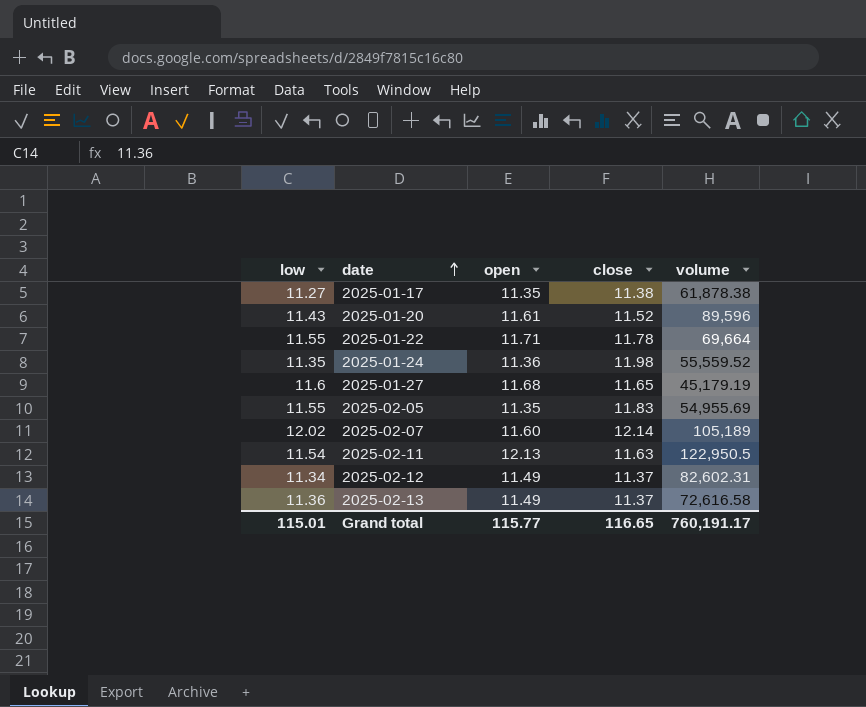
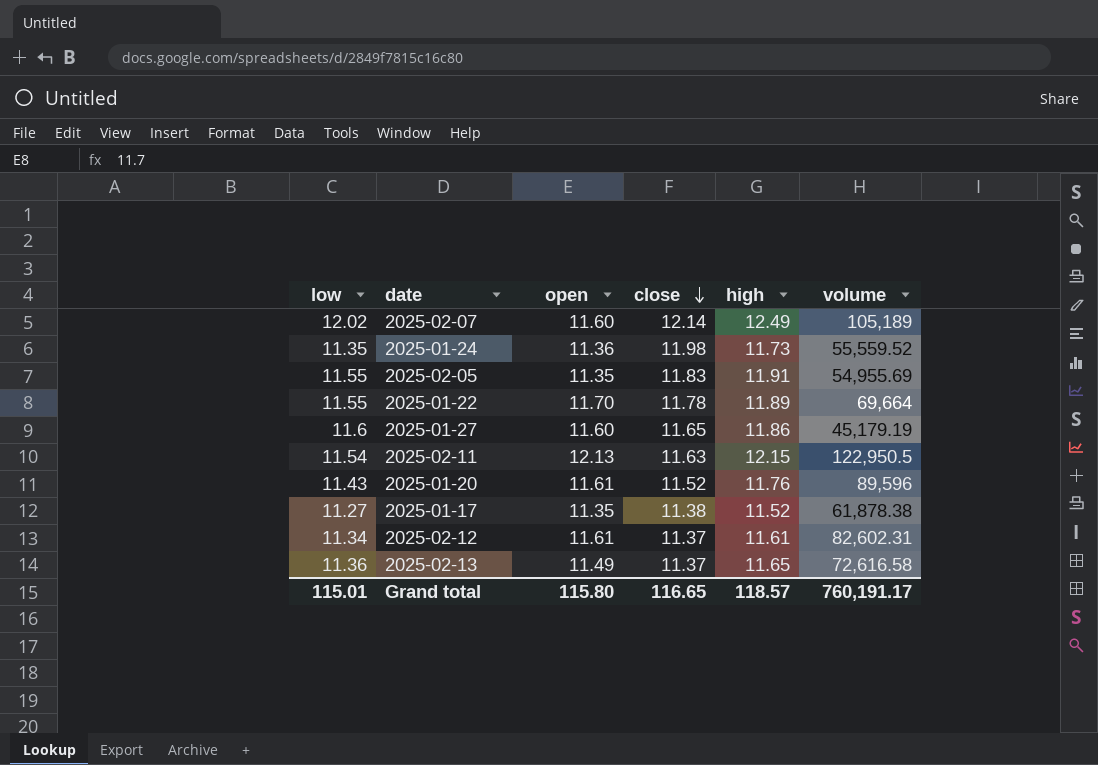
row order: date ascending -> close descending
column high | position: none -> 5
2025-01-22 | open: 11.71 -> 11.70
2025-01-27 | open: 11.68 -> 11.60
2025-02-12 | open: 11.49 -> 11.61
Grand total | open: 115.77 -> 115.80

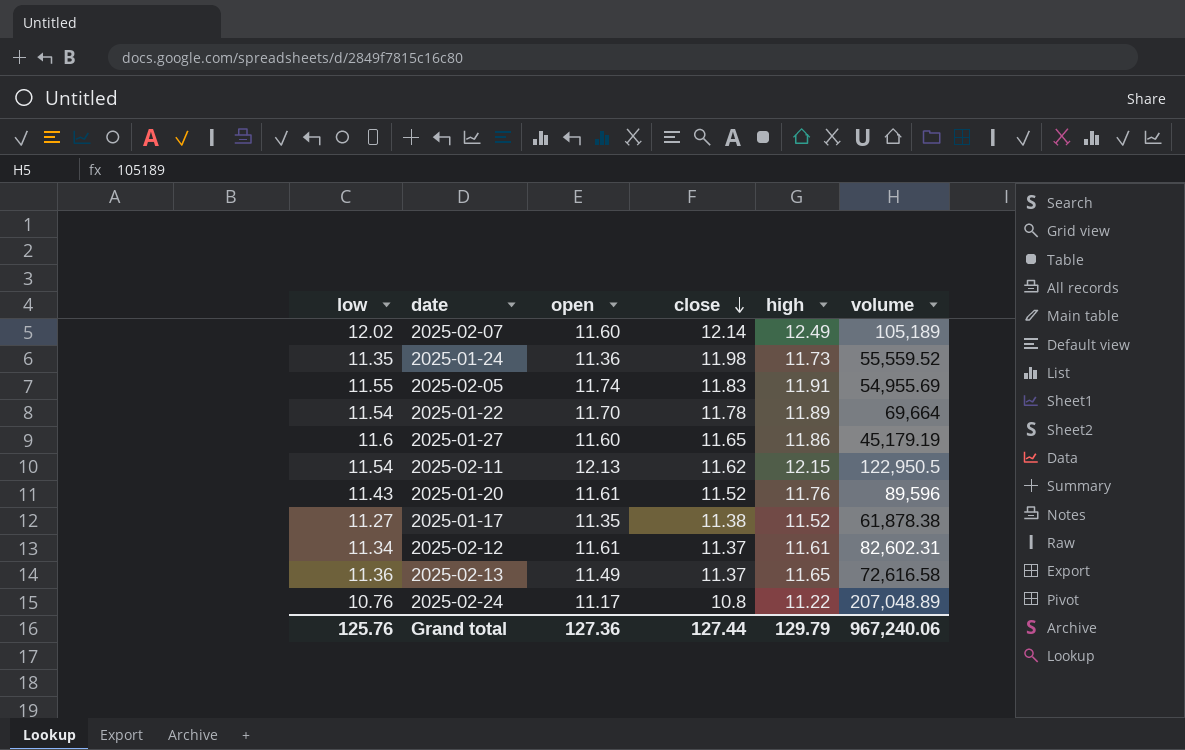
2025-02-05 | open: 11.35 -> 11.74
2025-01-22 | low: 11.55 -> 11.54
2025-02-11 | close: 11.63 -> 11.62
row 2025-02-24: none -> 10.76 | 11.17 | 10.8 | 11.22 | 207,048.89
Grand total | low: 115.01 -> 125.76
Grand total | open: 115.80 -> 127.36
Grand total | close: 116.65 -> 127.44
Grand total | high: 118.57 -> 129.79
Grand total | volume: 760,191.17 -> 967,240.06

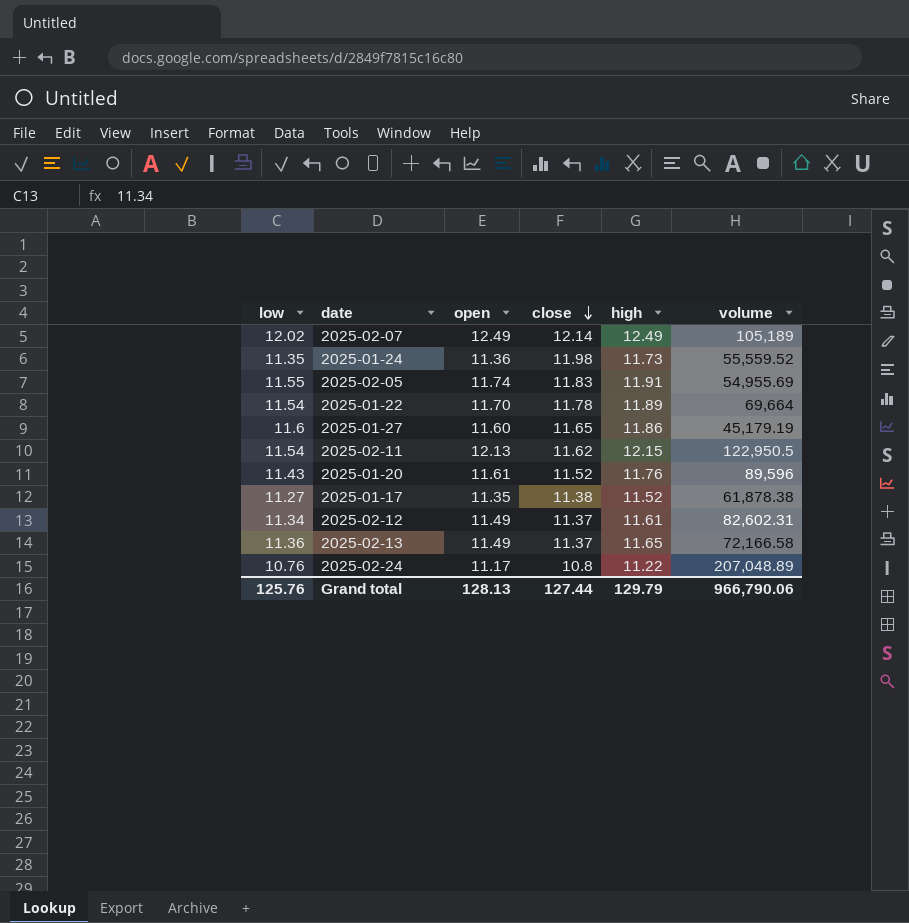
2025-02-07 | open: 11.60 -> 12.49
2025-02-12 | open: 11.61 -> 11.49
2025-02-13 | volume: 72,616.58 -> 72,166.58
Grand total | open: 127.36 -> 128.13
Grand total | volume: 967,240.06 -> 966,790.06

